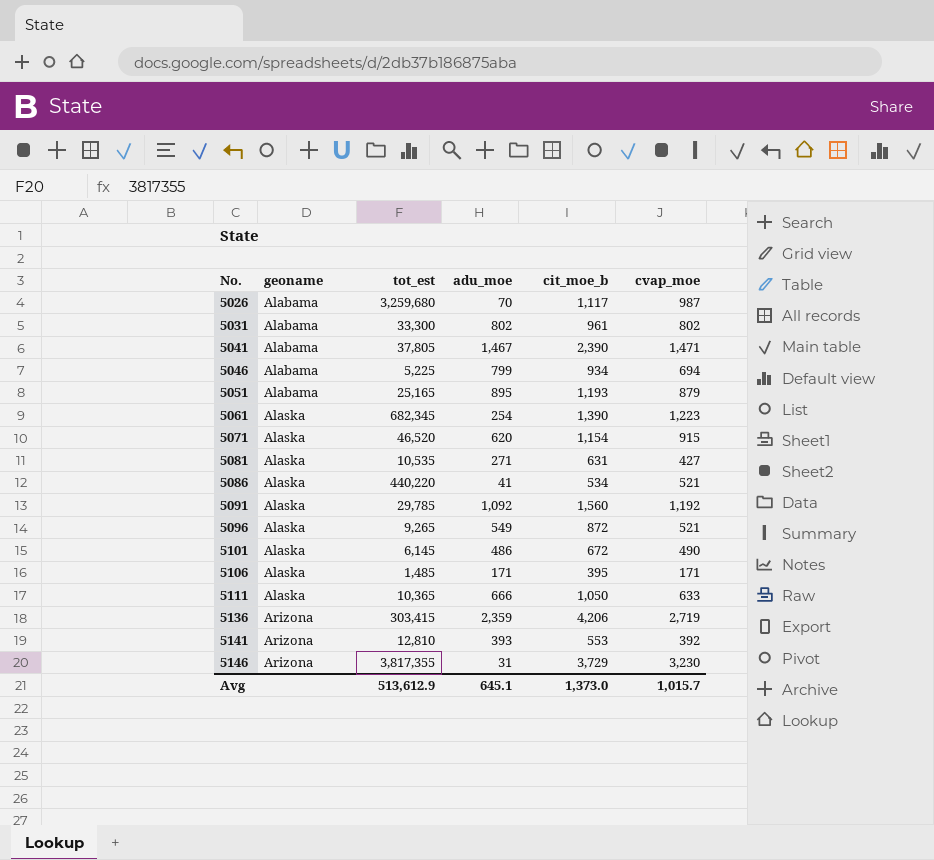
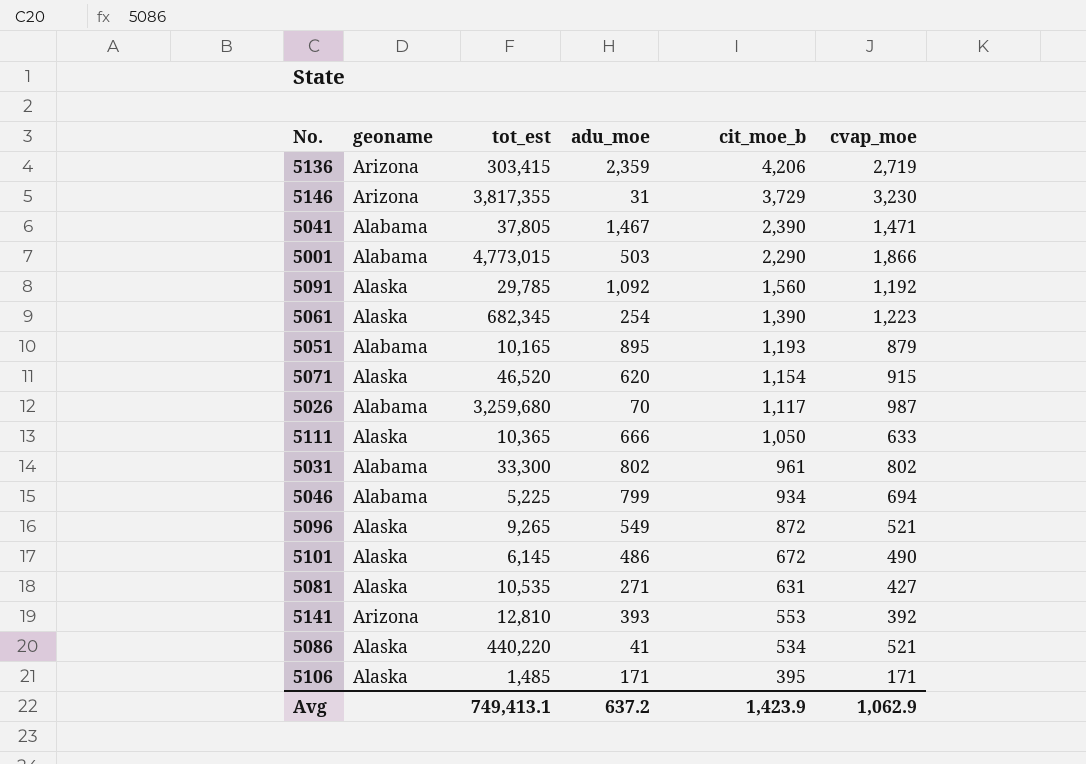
row order: No. ascending -> cit_moe_b descending
row 5001: none -> Alabama | 4,773,015 | 503 | 2,290 | 1,866
5051 | tot_est: 25,165 -> 10,165
Avg | tot_est: 513,612.9 -> 749,413.1
Avg | adu_moe: 645.1 -> 637.2
Avg | cit_moe_b: 1,373.0 -> 1,423.9
Avg | cvap_moe: 1,015.7 -> 1,062.9

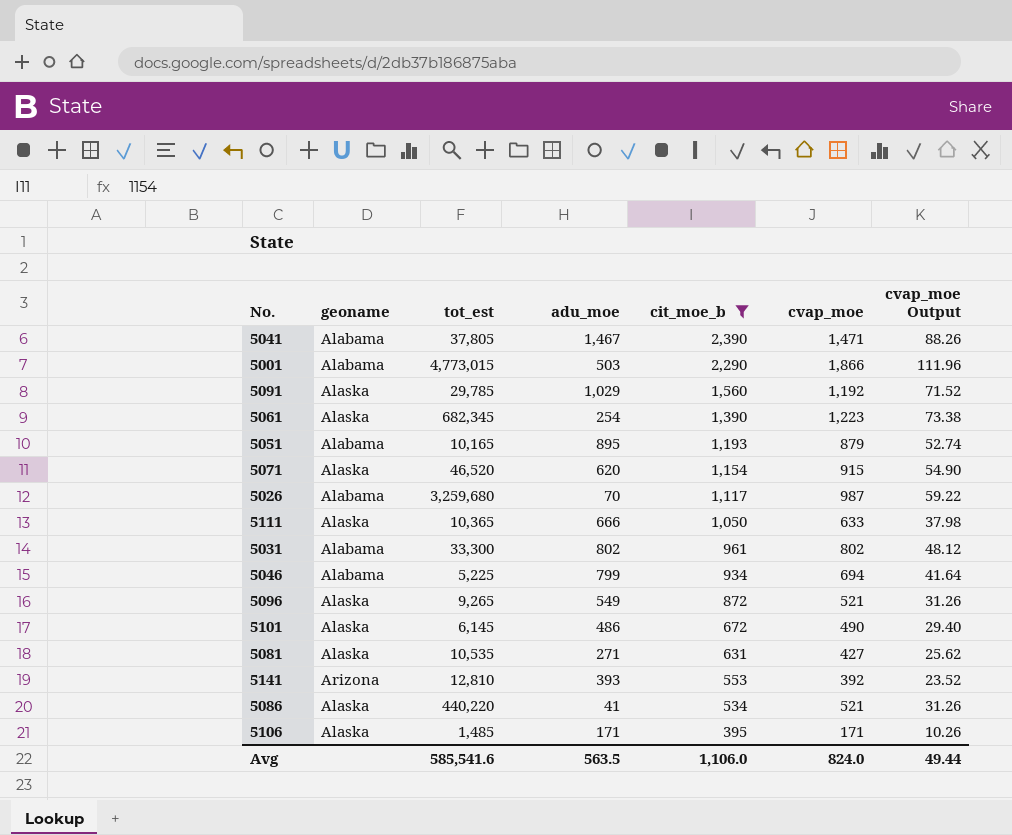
filter: none -> cit_moe_b <= 2,390
column cvap_moe Output | formula: none -> [cvap_moe] * 0.06
5091 | adu_moe: 1,092 -> 1,029
Avg | tot_est: 749,413.1 -> 585,541.6
Avg | adu_moe: 637.2 -> 563.5
Avg | cit_moe_b: 1,423.9 -> 1,106.0
Avg | cvap_moe: 1,062.9 -> 824.0

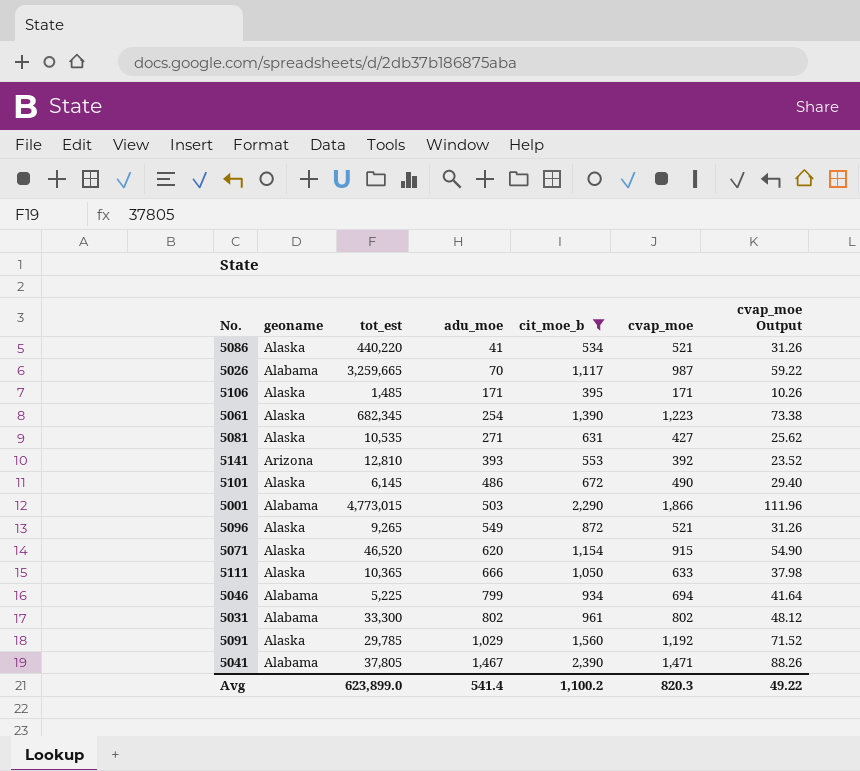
row order: cit_moe_b descending -> adu_moe ascending
row 5051: Alabama | 10,165 | 895 | 1,193 | 879 | 52.74 -> none
5026 | tot_est: 3,259,680 -> 3,259,665
Avg | tot_est: 585,541.6 -> 623,899.0
Avg | adu_moe: 563.5 -> 541.4
Avg | cit_moe_b: 1,106.0 -> 1,100.2
Avg | cvap_moe: 824.0 -> 820.3
Avg | cvap_moe Output: 49.44 -> 49.22

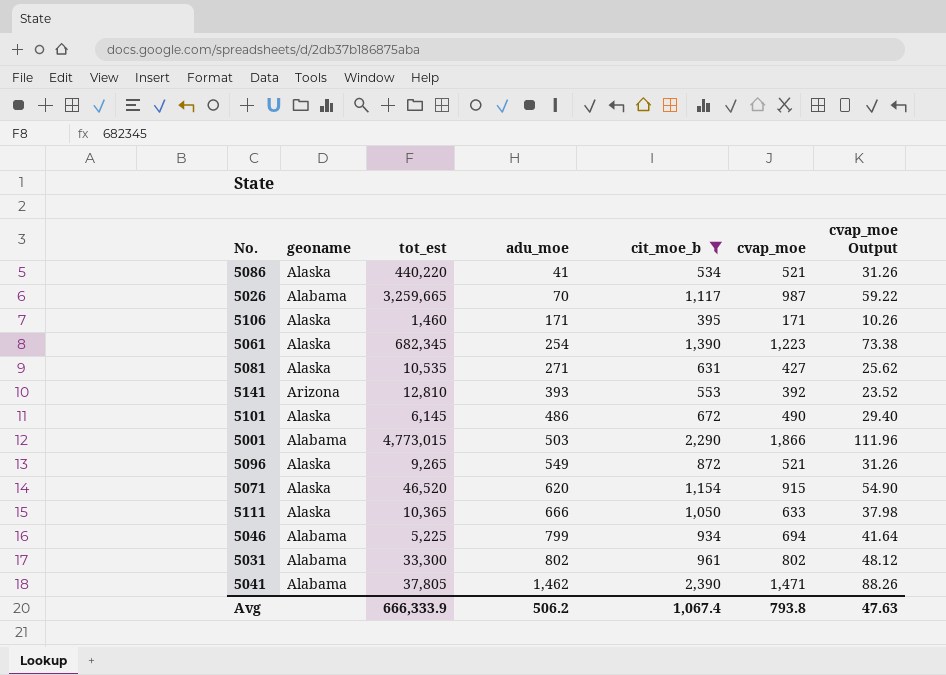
row 5091: Alaska | 29,785 | 1,029 | 1,560 | 1,192 | 71.52 -> none
5106 | tot_est: 1,485 -> 1,460
5041 | adu_moe: 1,467 -> 1,462
Avg | tot_est: 623,899.0 -> 666,333.9
Avg | adu_moe: 541.4 -> 506.2
Avg | cit_moe_b: 1,100.2 -> 1,067.4
Avg | cvap_moe: 820.3 -> 793.8
Avg | cvap_moe Output: 49.22 -> 47.63

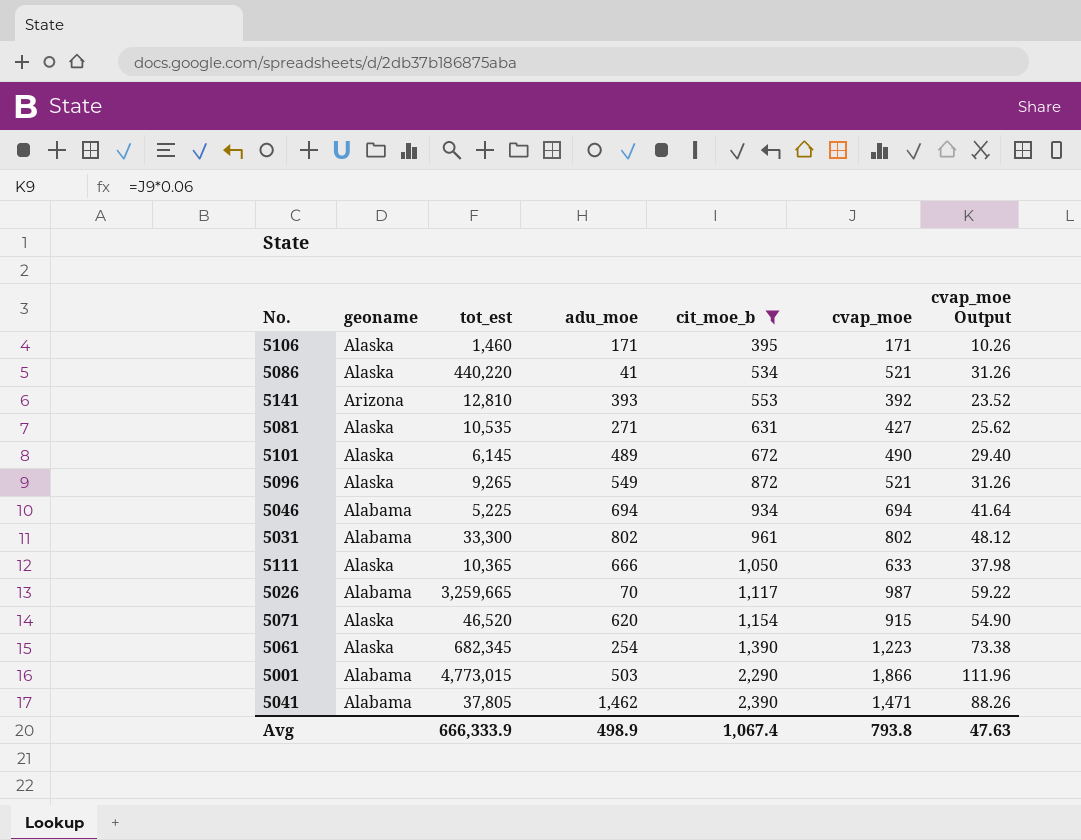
row order: adu_moe ascending -> cit_moe_b ascending
5101 | adu_moe: 486 -> 489
5046 | adu_moe: 799 -> 694
Avg | adu_moe: 506.2 -> 498.9

